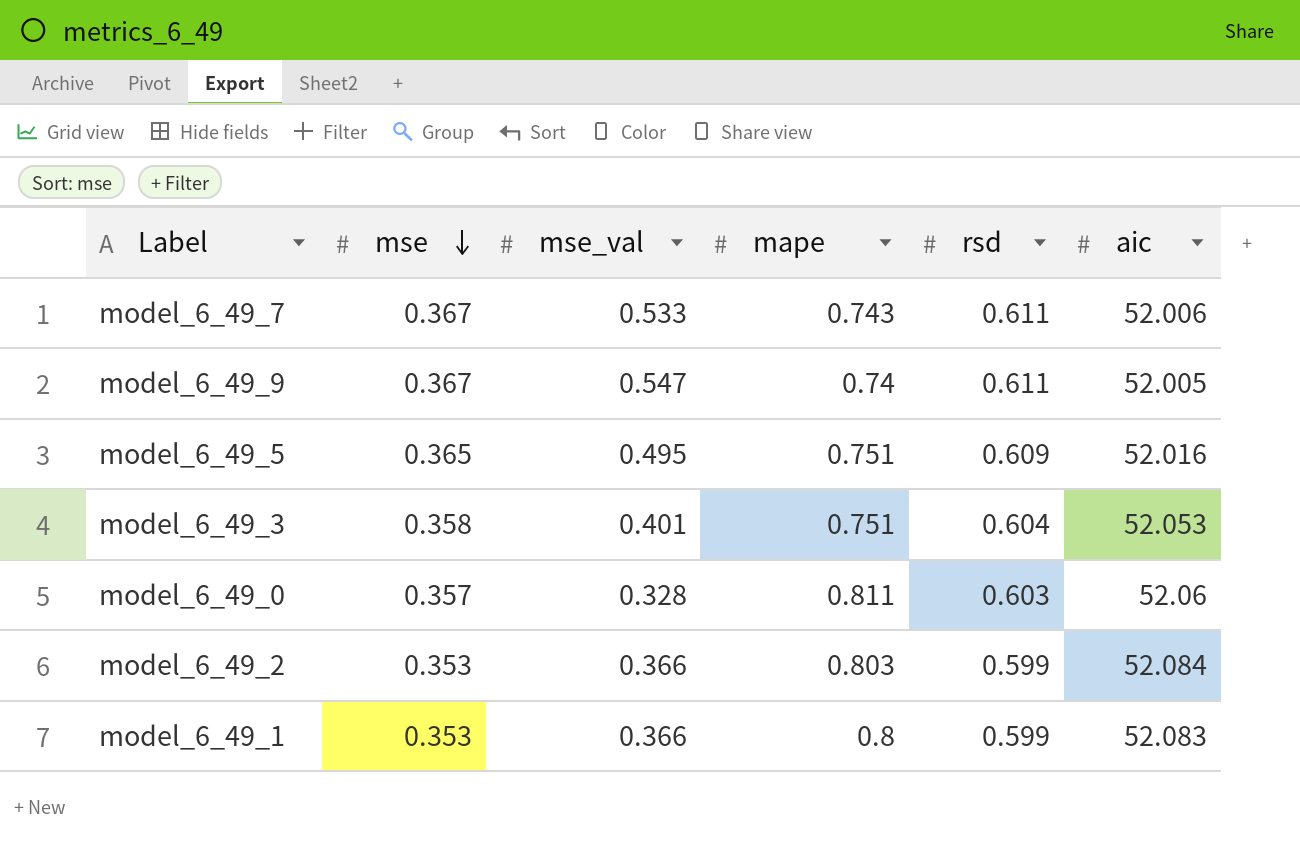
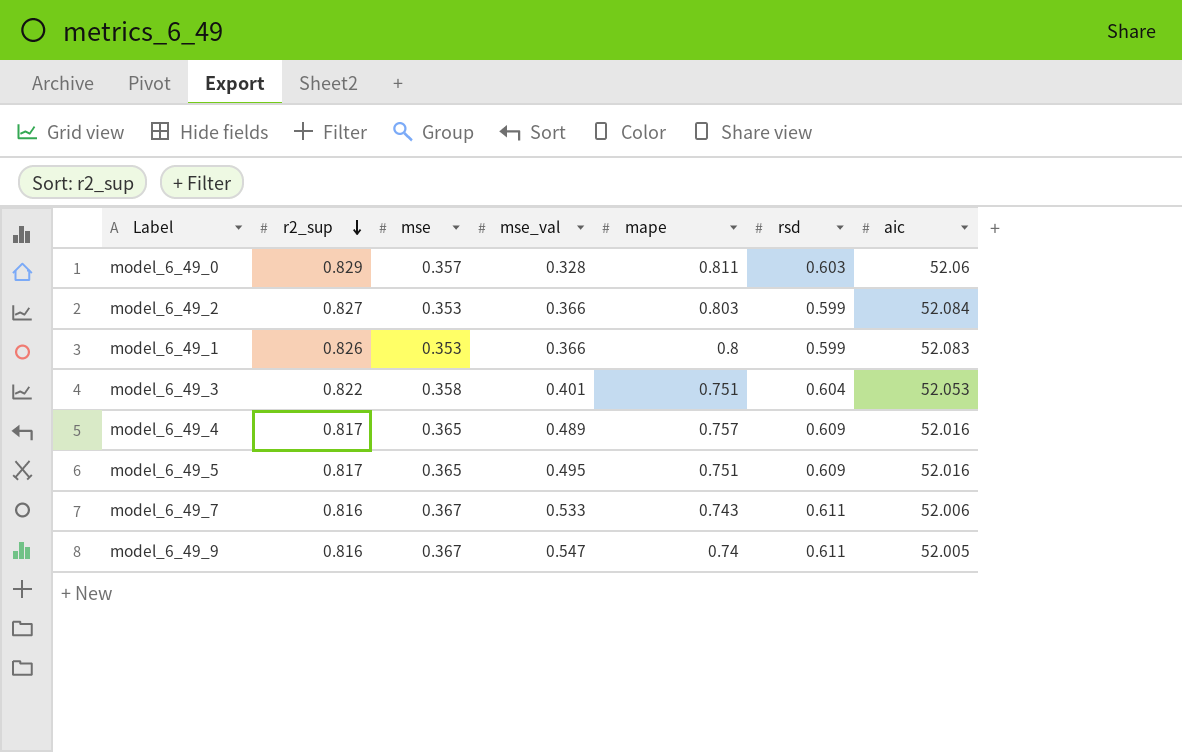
row order: mse descending -> r2_sup descending
column r2_sup | position: none -> 2
row model_6_49_4: none -> 0.817 | 0.365 | 0.489 | 0.757 | 0.609 | 52.016

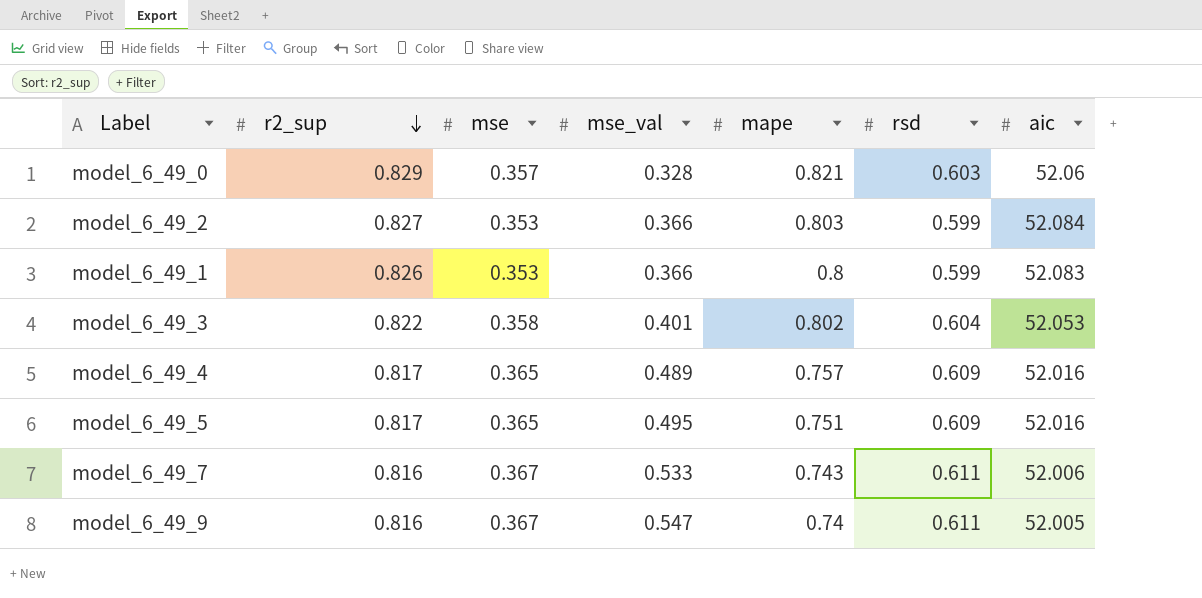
model_6_49_0 | mape: 0.811 -> 0.821
model_6_49_3 | mape: 0.751 -> 0.802

